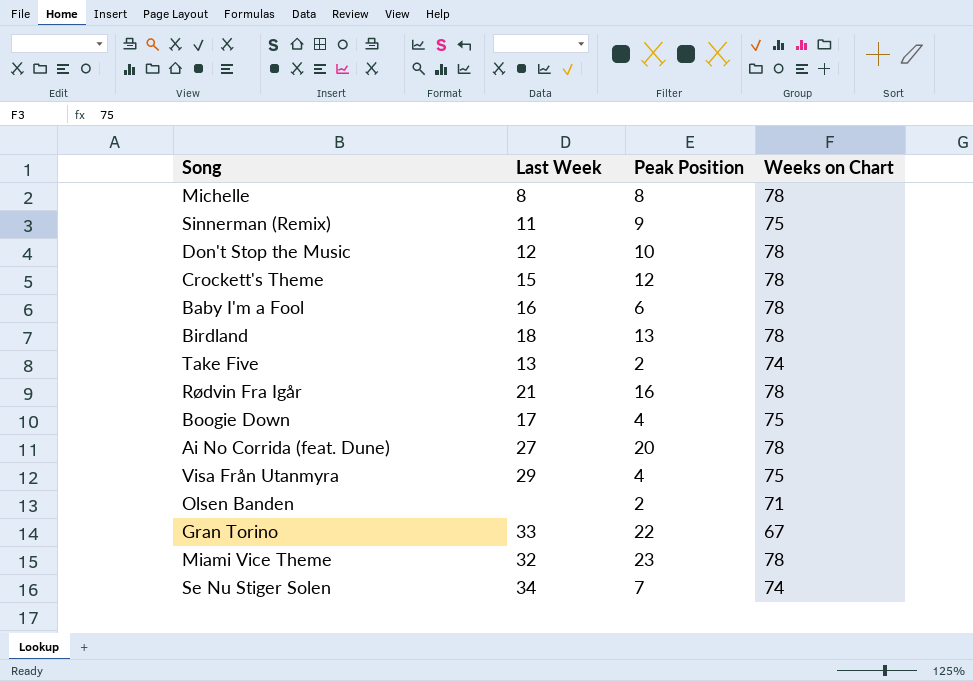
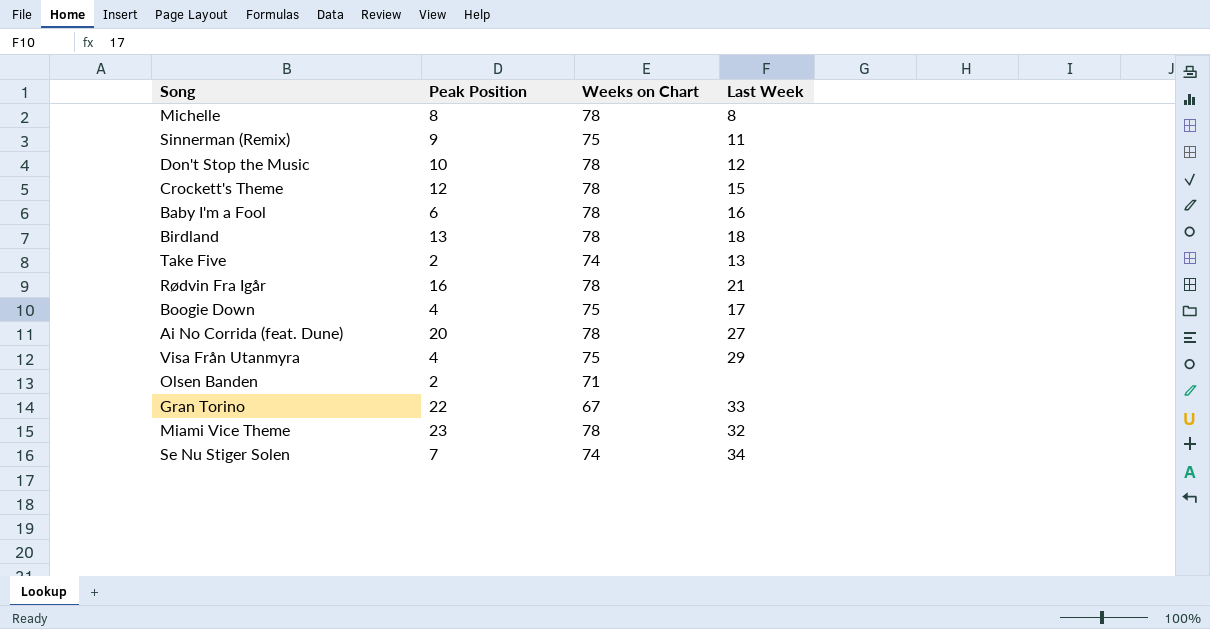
column Last Week | position: 2 -> 4

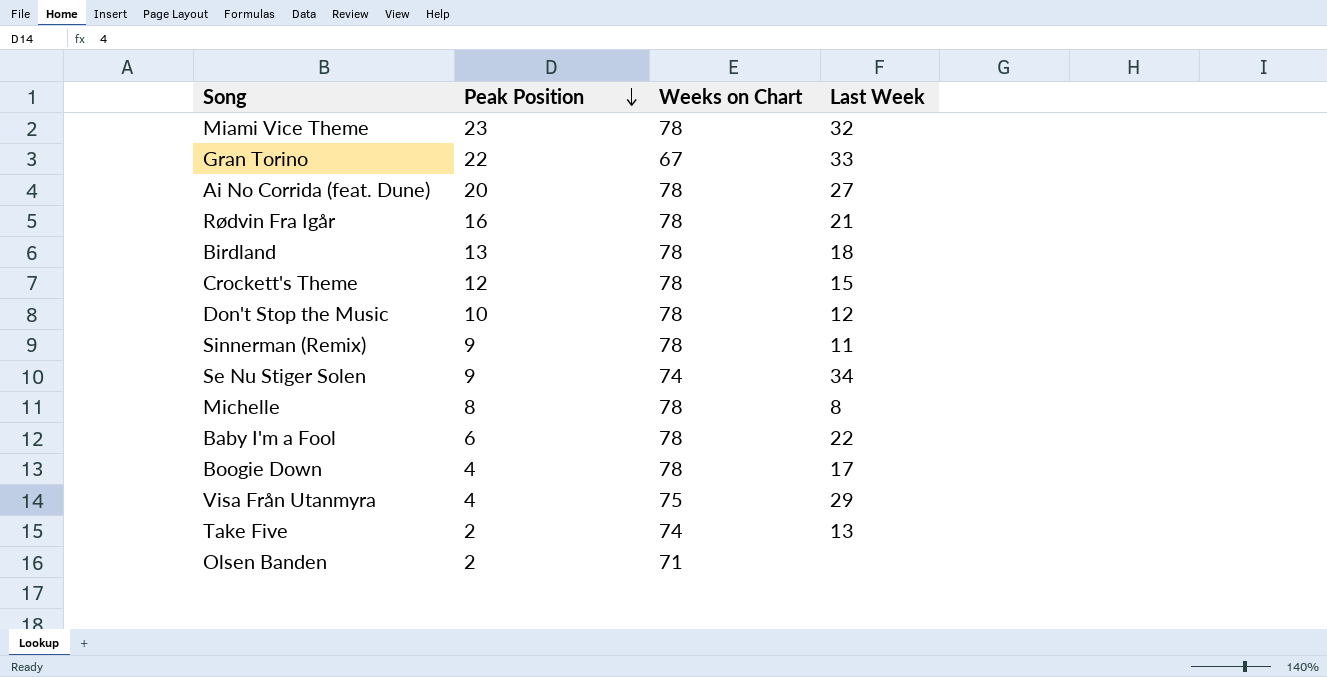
row order: none -> Peak Position descending
Sinnerman (Remix) | Weeks on Chart: 75 -> 78
Se Nu Stiger Solen | Peak Position: 7 -> 9
Baby I'm a Fool | Last Week: 16 -> 22
Boogie Down | Weeks on Chart: 75 -> 78

